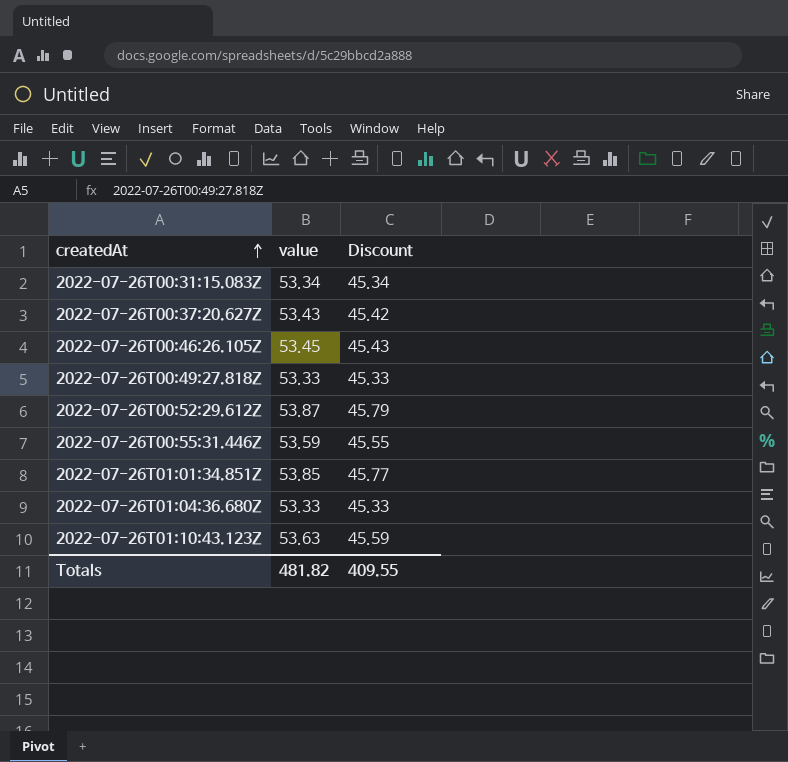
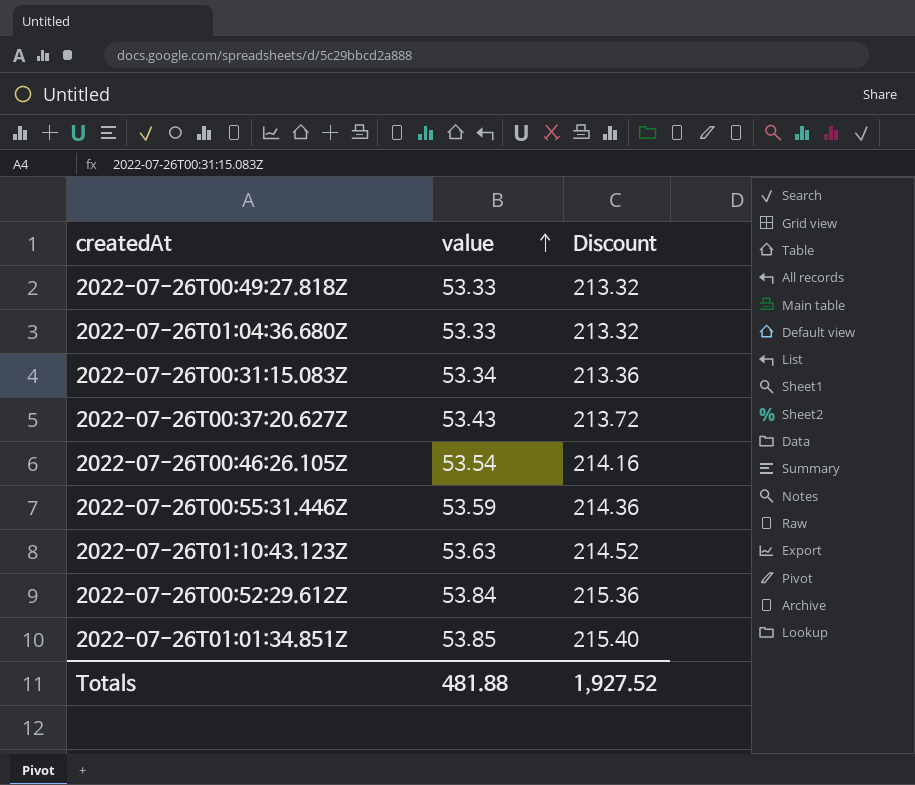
row order: createdAt ascending -> value ascending
column Discount | formula: [value] * 0.85 -> [value] * 4
2022-07-26T00:46:26.105Z | value: 53.45 -> 53.54
2022-07-26T00:52:29.612Z | value: 53.87 -> 53.84
Totals | value: 481.82 -> 481.88
Totals | Discount: 409.55 -> 1,927.52

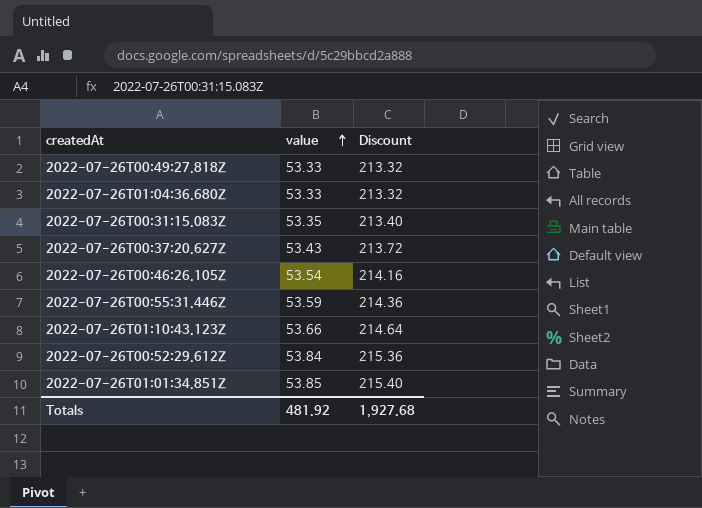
2022-07-26T00:31:15.083Z | value: 53.34 -> 53.35
2022-07-26T00:31:15.083Z | Discount: 213.36 -> 213.40
2022-07-26T01:10:43.123Z | value: 53.63 -> 53.66
2022-07-26T01:10:43.123Z | Discount: 214.52 -> 214.64
Totals | value: 481.88 -> 481.92
Totals | Discount: 1,927.52 -> 1,927.68

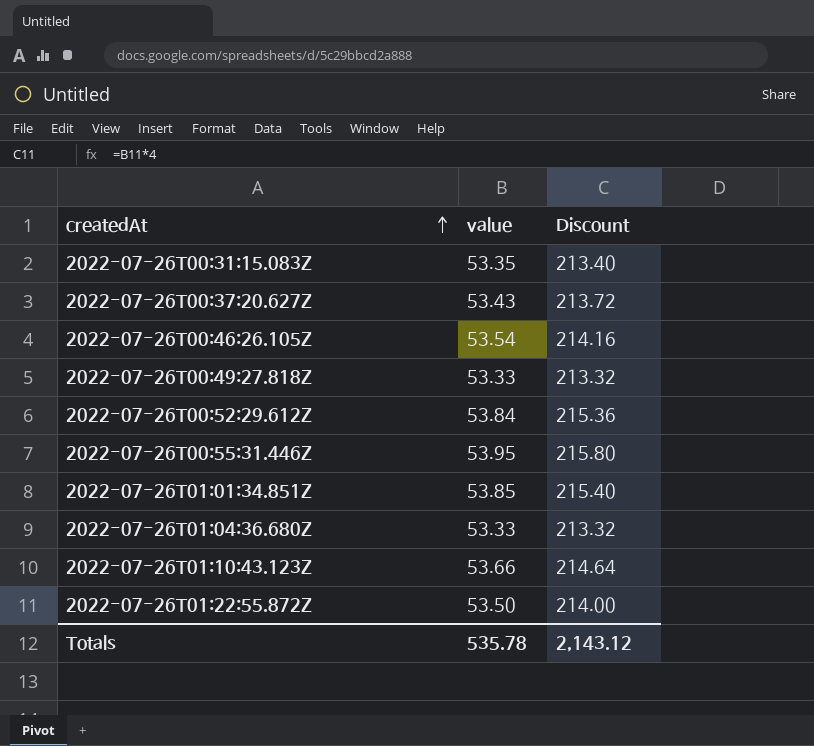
row order: value ascending -> createdAt ascending
2022-07-26T00:55:31.446Z | value: 53.59 -> 53.95
2022-07-26T00:55:31.446Z | Discount: 214.36 -> 215.80
row 2022-07-26T01:22:55.872Z: none -> 53.50 | 214.00
Totals | value: 481.92 -> 535.78
Totals | Discount: 1,927.68 -> 2,143.12

